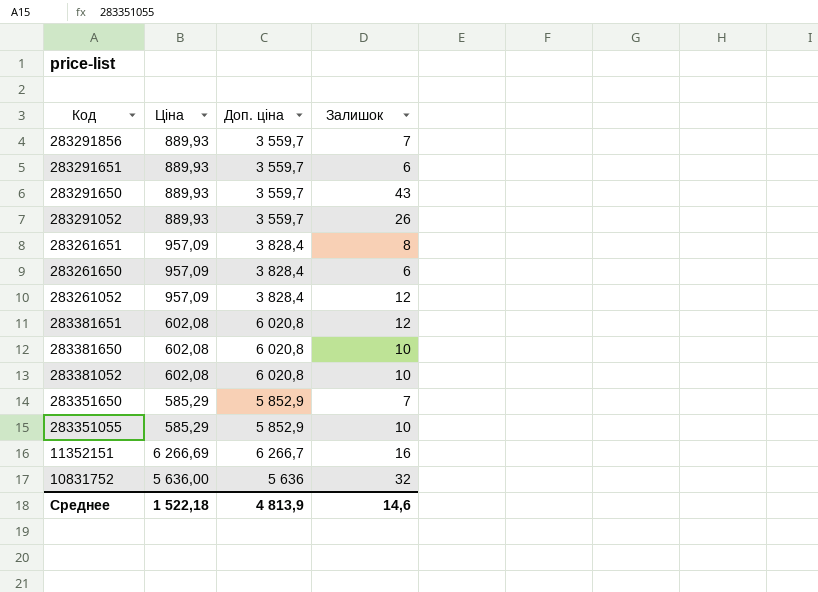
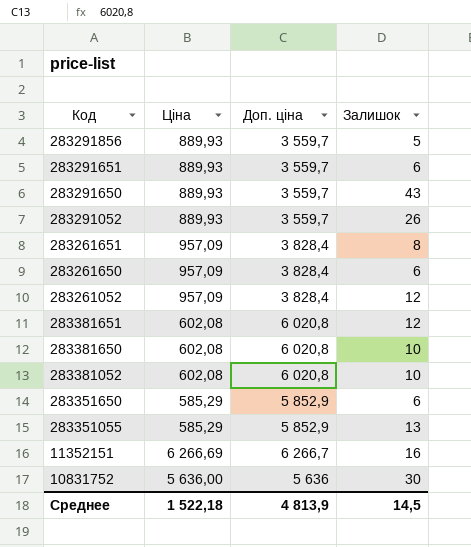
283291856 | Залишок: 7 -> 5
283351650 | Залишок: 7 -> 6
283351055 | Залишок: 10 -> 13
10831752 | Залишок: 32 -> 30
Среднее | Залишок: 14,6 -> 14,5

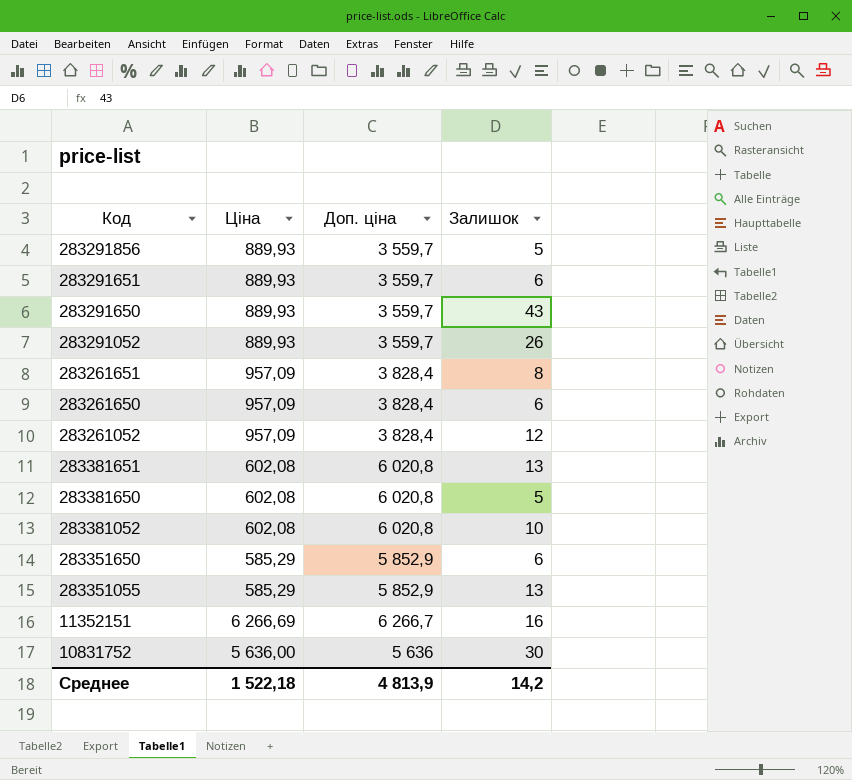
283381651 | Залишок: 12 -> 13
283381650 | Залишок: 10 -> 5
Среднее | Залишок: 14,5 -> 14,2

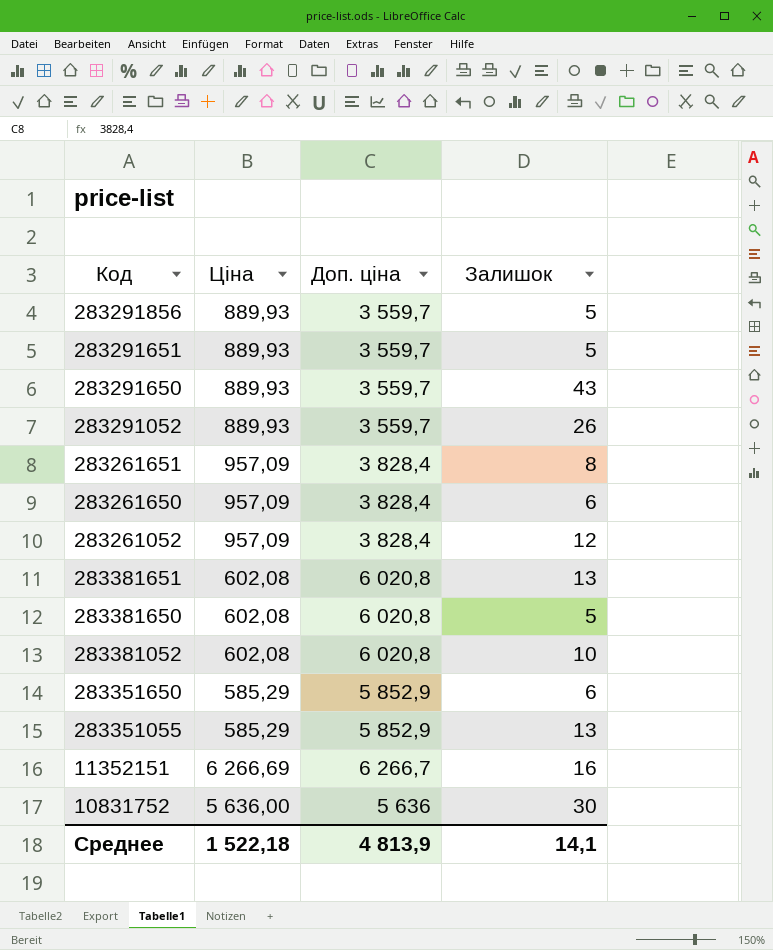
283291651 | Залишок: 6 -> 5
Среднее | Залишок: 14,2 -> 14,1

